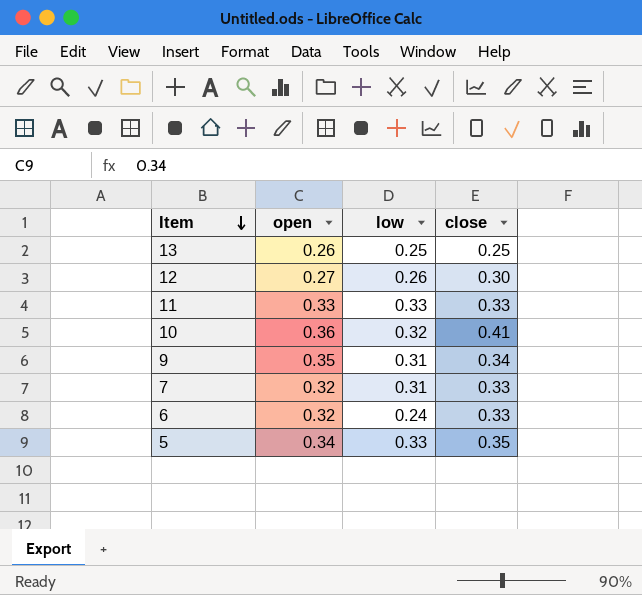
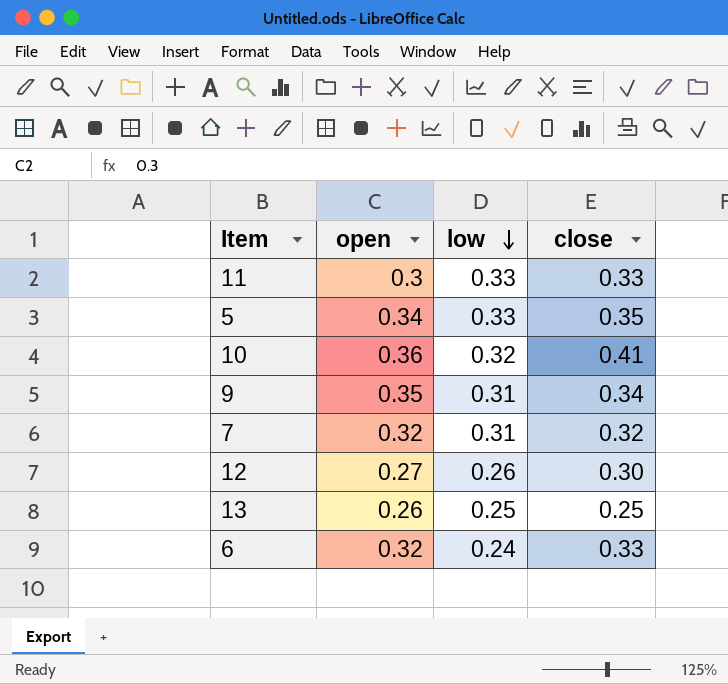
row order: Item descending -> low descending
11 | open: 0.33 -> 0.3
7 | close: 0.33 -> 0.32

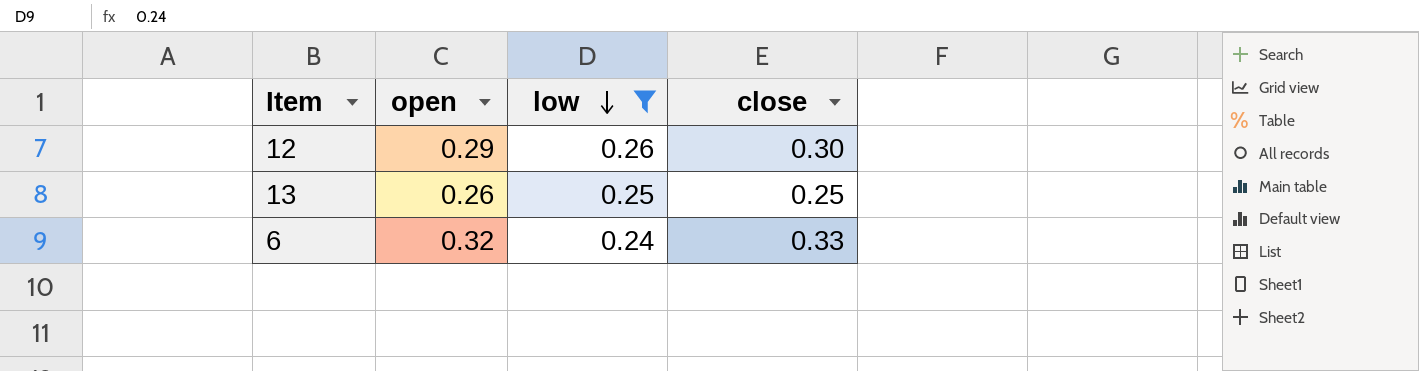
filter: none -> low <= 0.26
12 | open: 0.27 -> 0.29

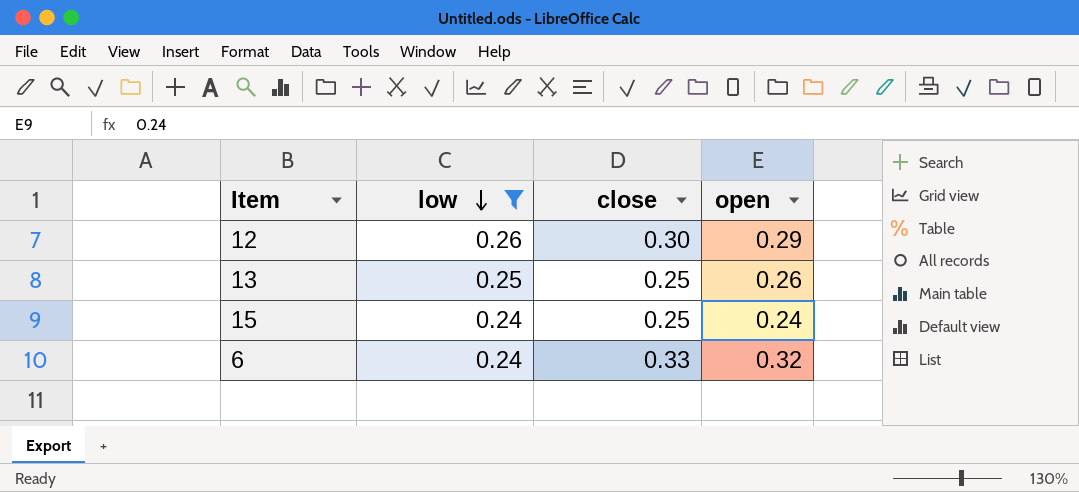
column open | position: 2 -> 4
row 15: none -> 0.24 | 0.25 | 0.24

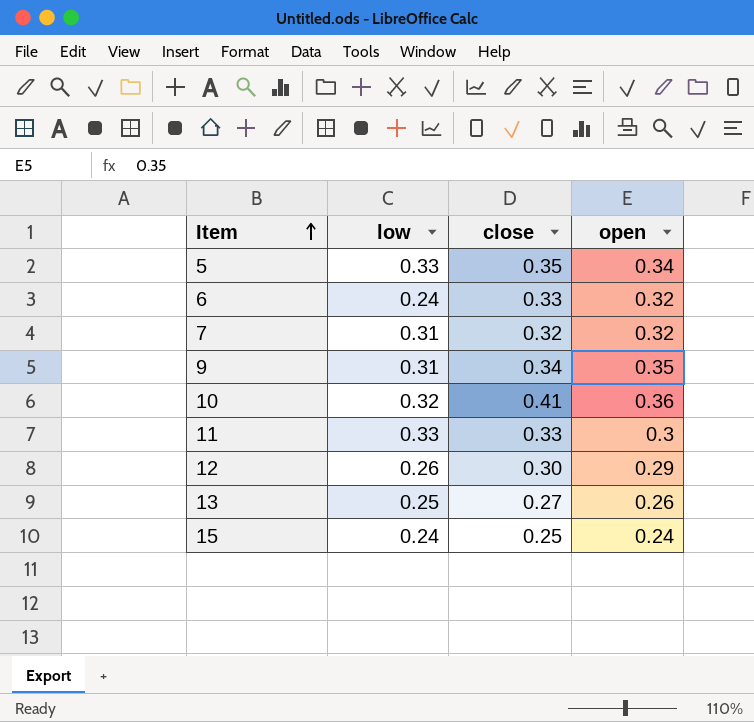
filter: low <= 0.26 -> none
row order: low descending -> Item ascending
13 | close: 0.25 -> 0.27

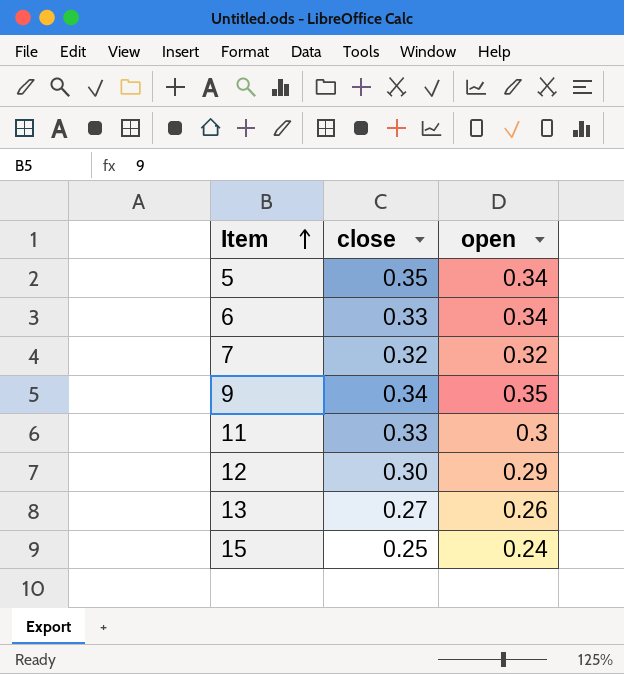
column low | position: 2 -> none
row 10: 0.32 | 0.41 | 0.36 -> none
6 | open: 0.32 -> 0.34

